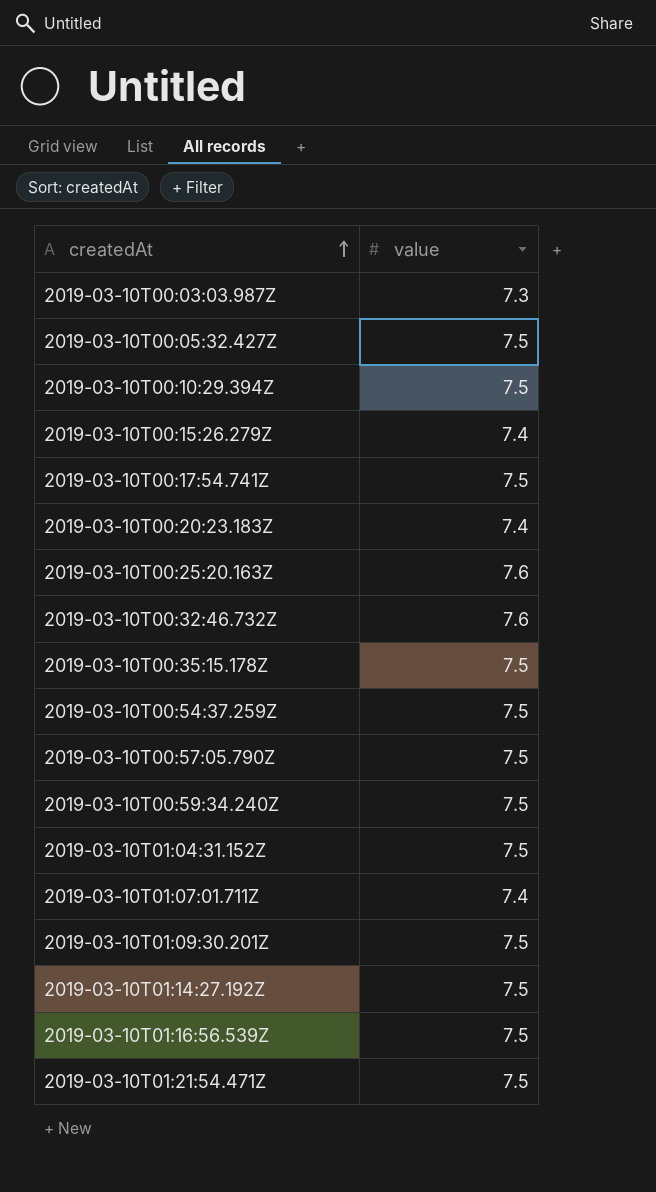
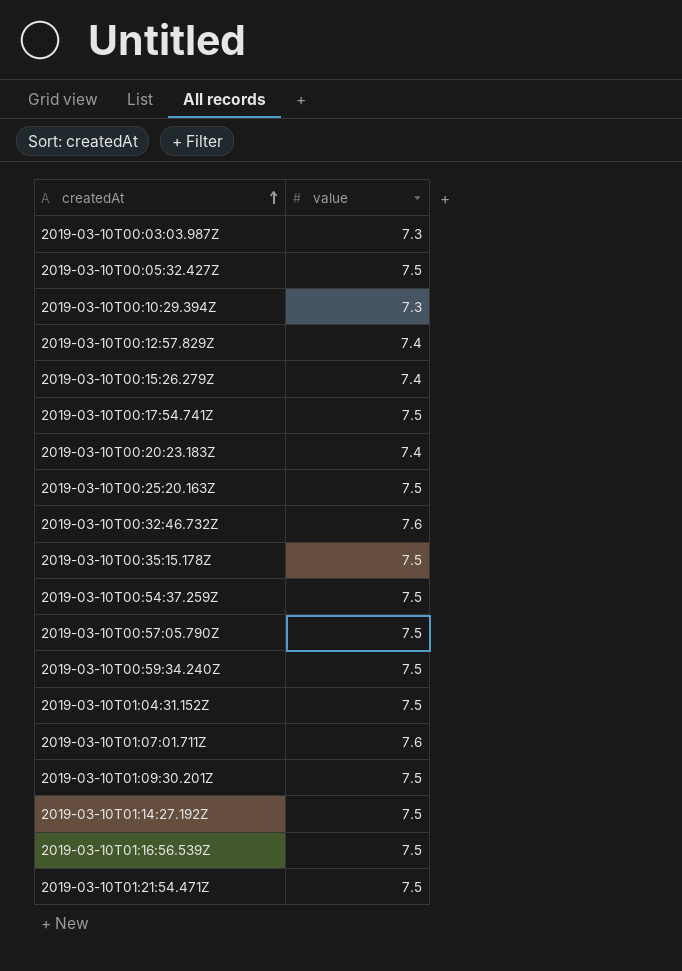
2019-03-10T00:10:29.394Z | value: 7.5 -> 7.3
row 2019-03-10T00:12:57.829Z: none -> 7.4
2019-03-10T00:25:20.163Z | value: 7.6 -> 7.5
2019-03-10T01:07:01.711Z | value: 7.4 -> 7.6

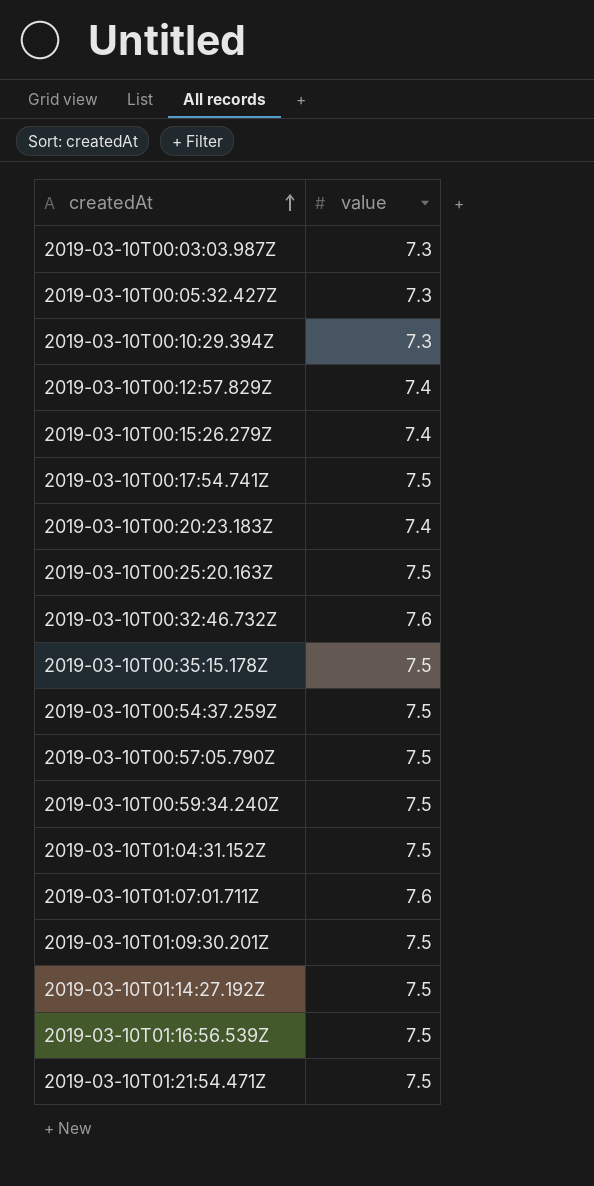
2019-03-10T00:05:32.427Z | value: 7.5 -> 7.3

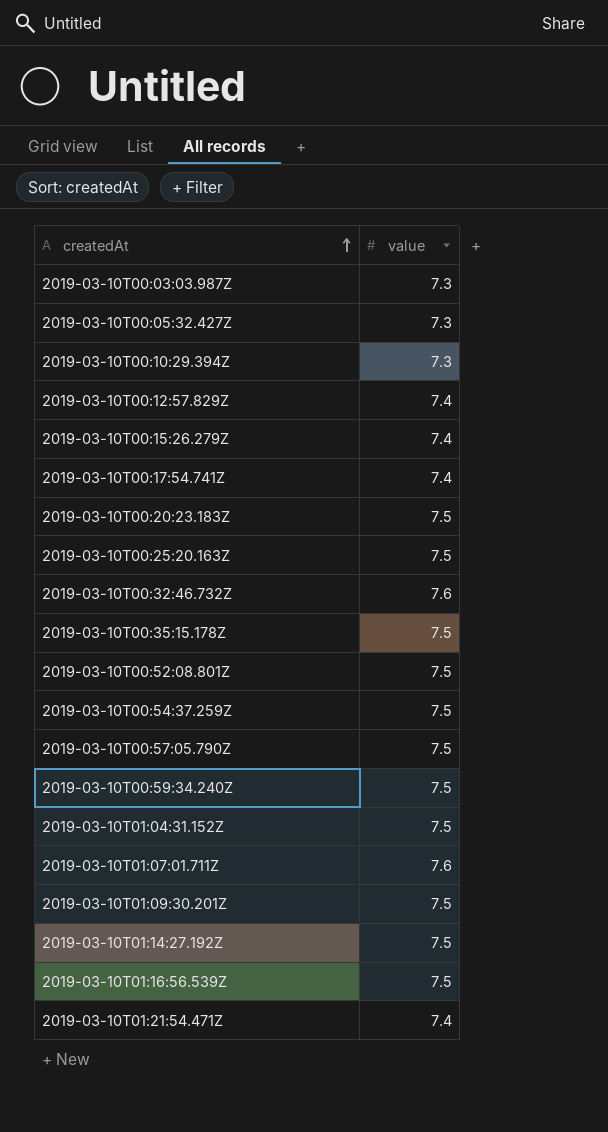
2019-03-10T00:17:54.741Z | value: 7.5 -> 7.4
2019-03-10T00:20:23.183Z | value: 7.4 -> 7.5
row 2019-03-10T00:52:08.801Z: none -> 7.5
2019-03-10T01:21:54.471Z | value: 7.5 -> 7.4

